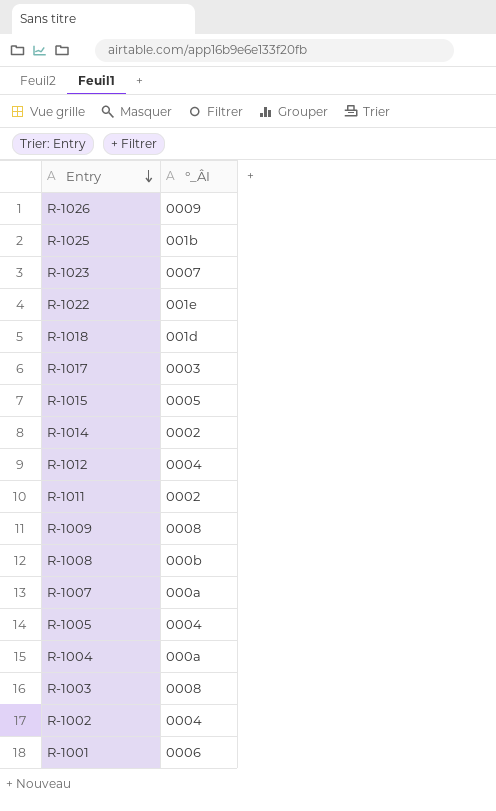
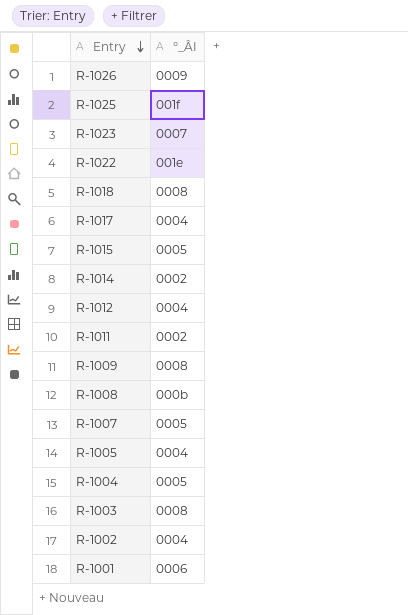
R-1025 | °_ÂI: 001b -> 001f
R-1018 | °_ÂI: 001d -> 0008
R-1017 | °_ÂI: 0003 -> 0004
R-1007 | °_ÂI: 000a -> 0005
R-1004 | °_ÂI: 000a -> 0005

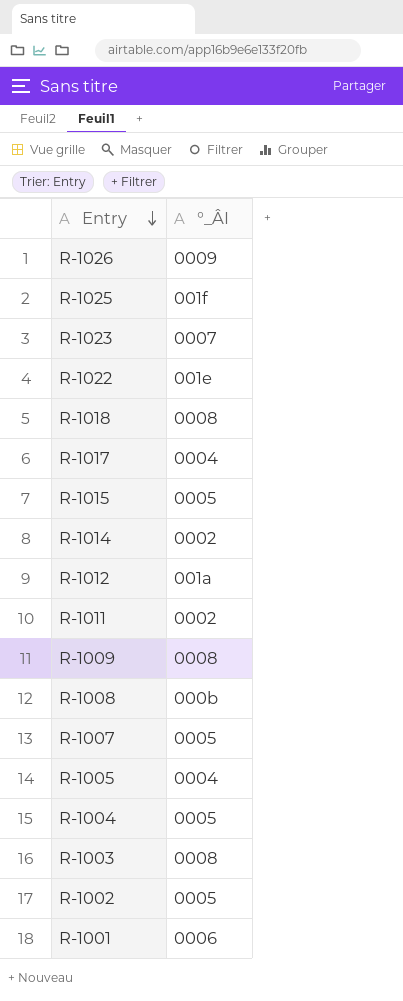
R-1012 | °_ÂI: 0004 -> 001a
R-1002 | °_ÂI: 0004 -> 0005

